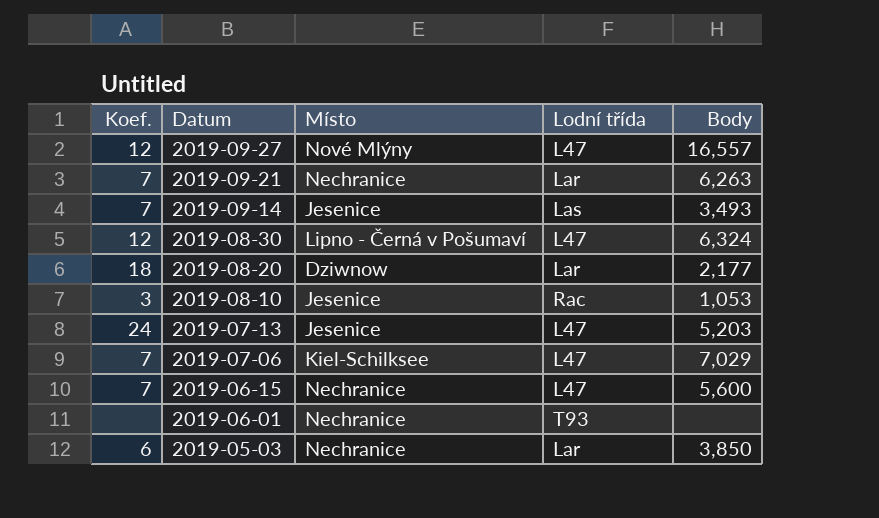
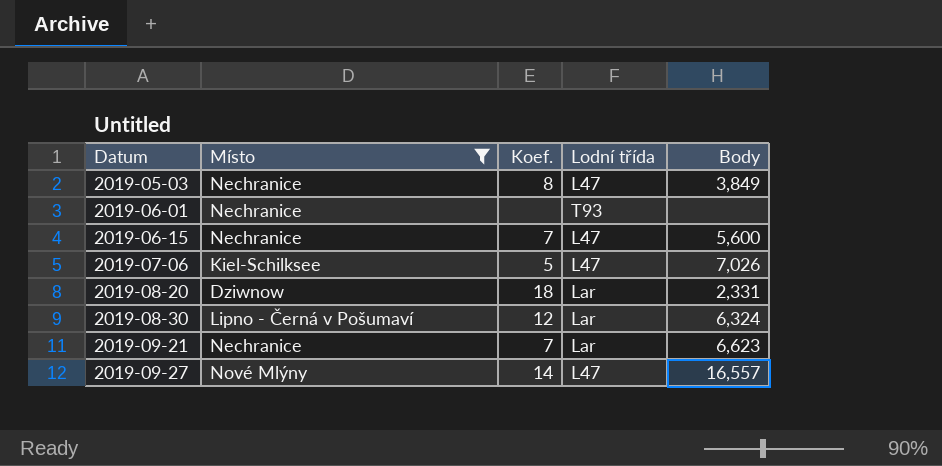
filter: none -> Místo != Jesenice
row order: Datum descending -> Datum ascending
column Koef. | position: 1 -> 3
2019-05-03 | Koef.: 6 -> 8
2019-05-03 | Lodní třída: Lar -> L47
2019-05-03 | Body: 3,850 -> 3,849
2019-07-06 | Koef.: 7 -> 5
2019-07-06 | Body: 7,029 -> 7,026
2019-08-20 | Body: 2,177 -> 2,331
2019-08-30 | Lodní třída: L47 -> Lar
2019-09-21 | Body: 6,263 -> 6,623
2019-09-27 | Koef.: 12 -> 14

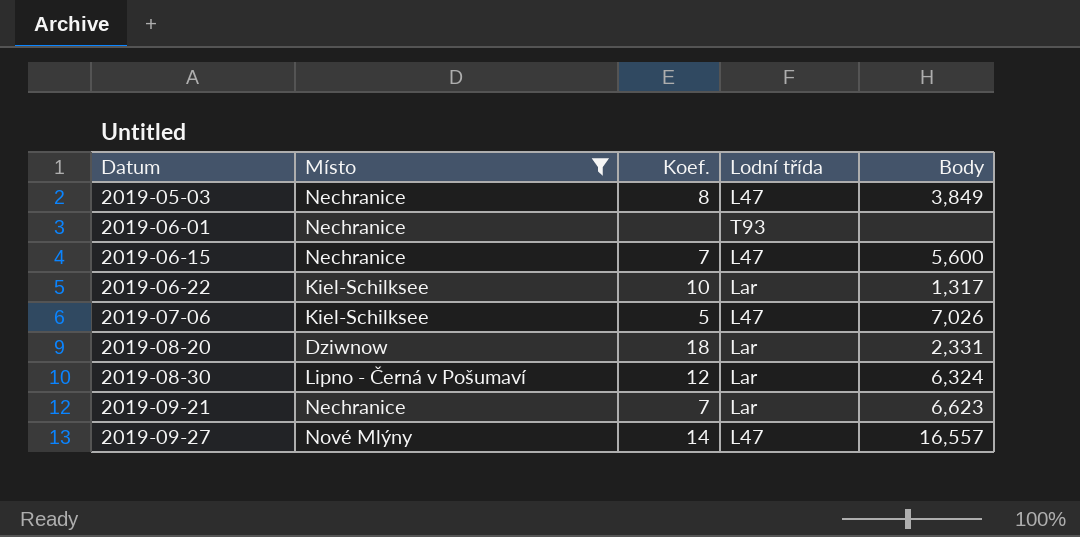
row 2019-06-22: none -> Kiel-Schilksee | 10 | Lar | 1,317

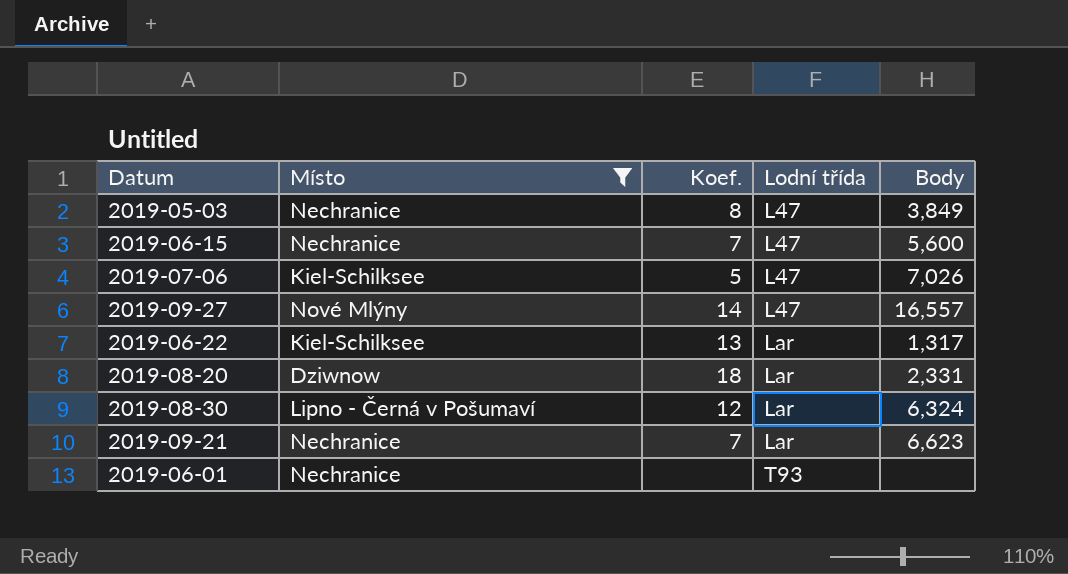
row order: Datum ascending -> Lodní třída ascending
2019-06-22 | Koef.: 10 -> 13

